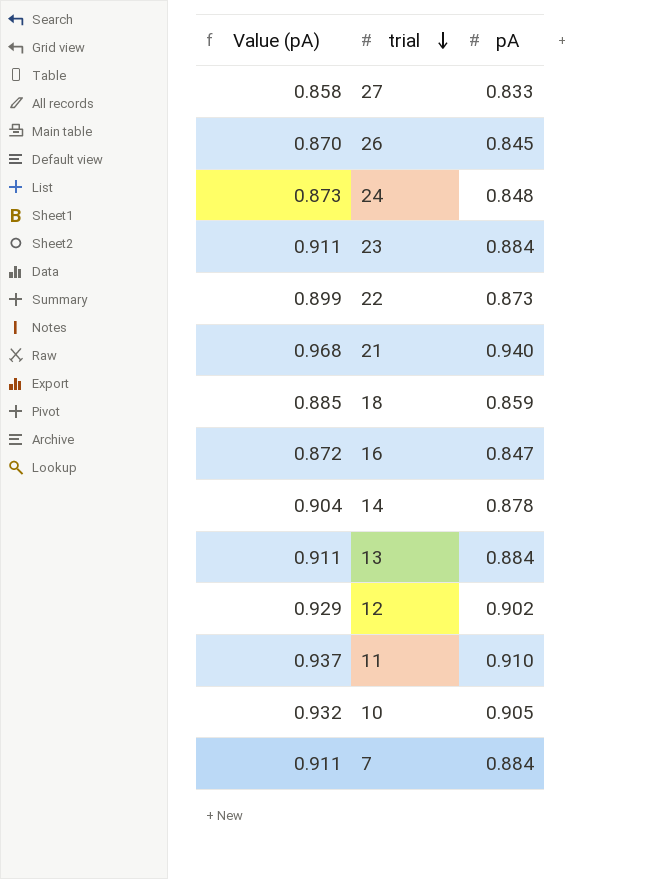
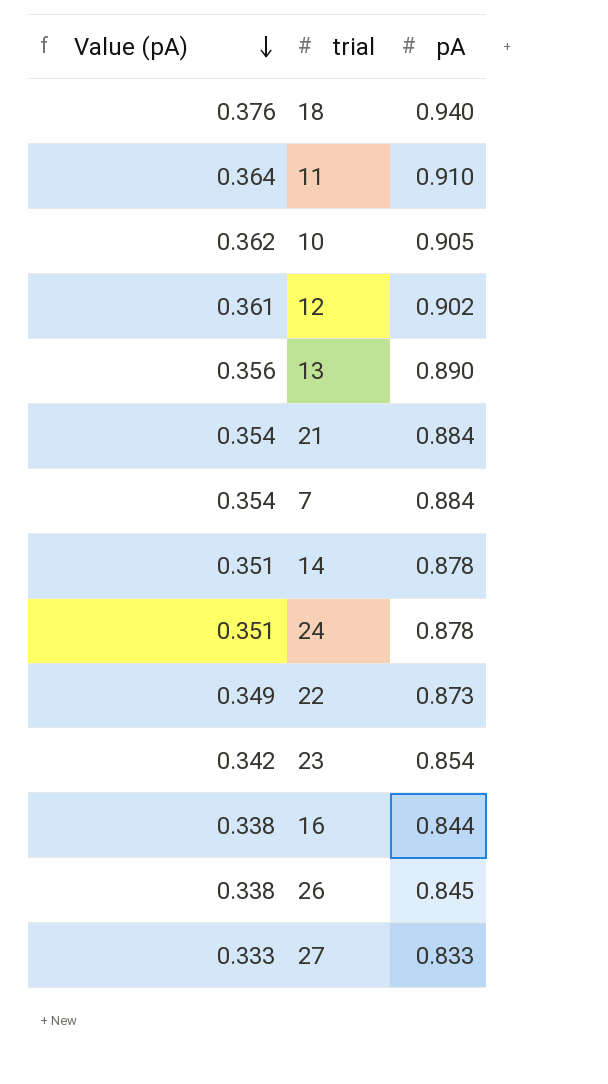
row order: trial descending -> Value (pA) descending
column Value (pA) | formula: [pA] * 1.03 -> [pA] * 0.4
18 | pA: 0.859 -> 0.940
13 | pA: 0.884 -> 0.890
21 | pA: 0.940 -> 0.884
24 | pA: 0.848 -> 0.878
23 | pA: 0.884 -> 0.854
16 | pA: 0.847 -> 0.844

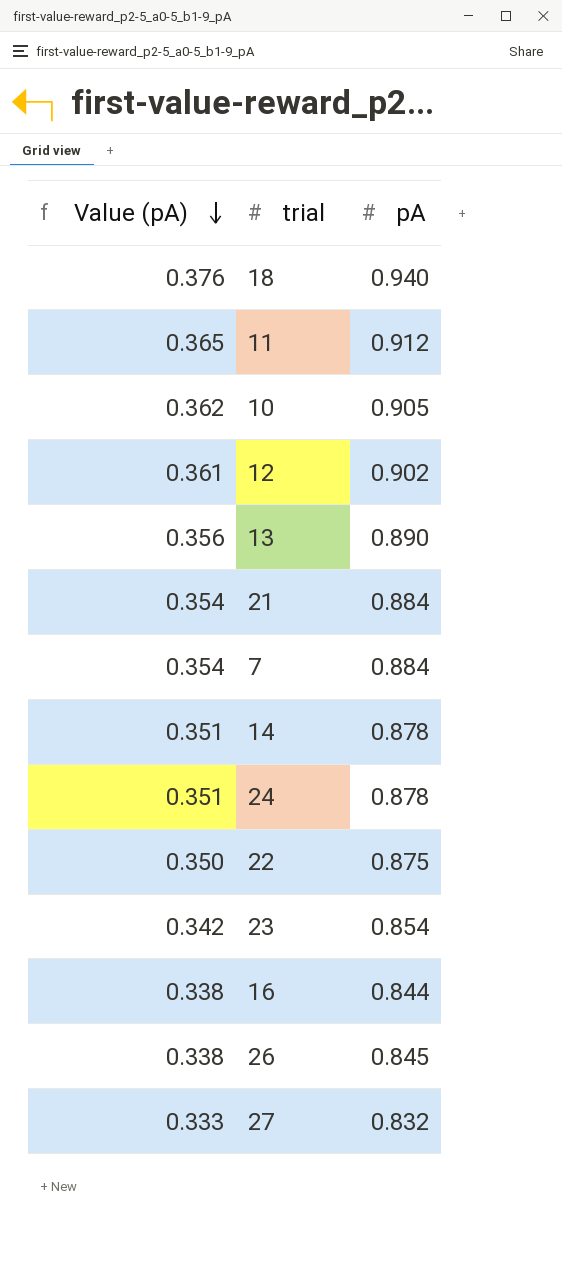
11 | Value (pA): 0.364 -> 0.365
11 | pA: 0.910 -> 0.912
22 | Value (pA): 0.349 -> 0.350
22 | pA: 0.873 -> 0.875
27 | pA: 0.833 -> 0.832

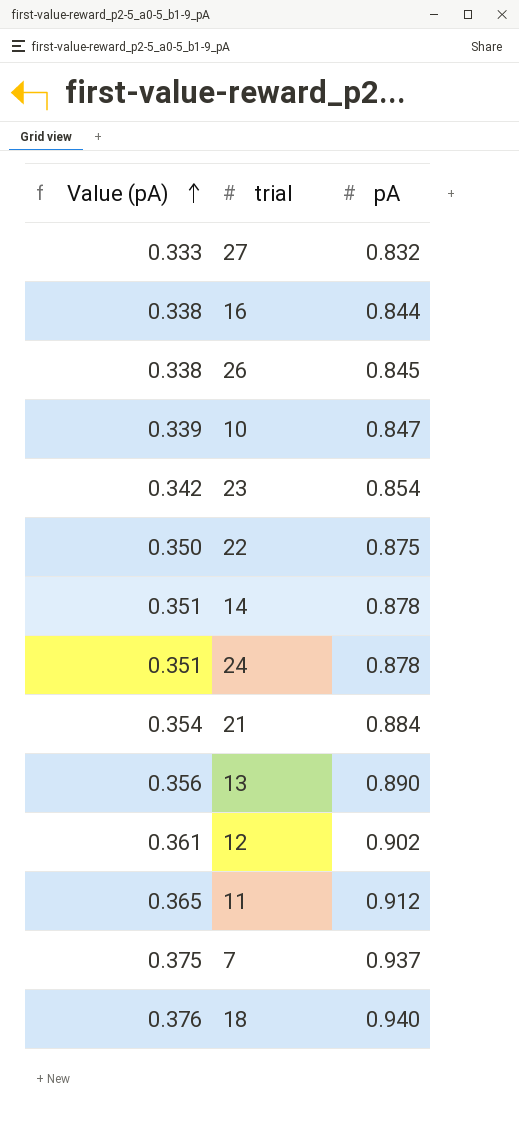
row order: Value (pA) descending -> Value (pA) ascending
10 | Value (pA): 0.362 -> 0.339
10 | pA: 0.905 -> 0.847
7 | Value (pA): 0.354 -> 0.375
7 | pA: 0.884 -> 0.937

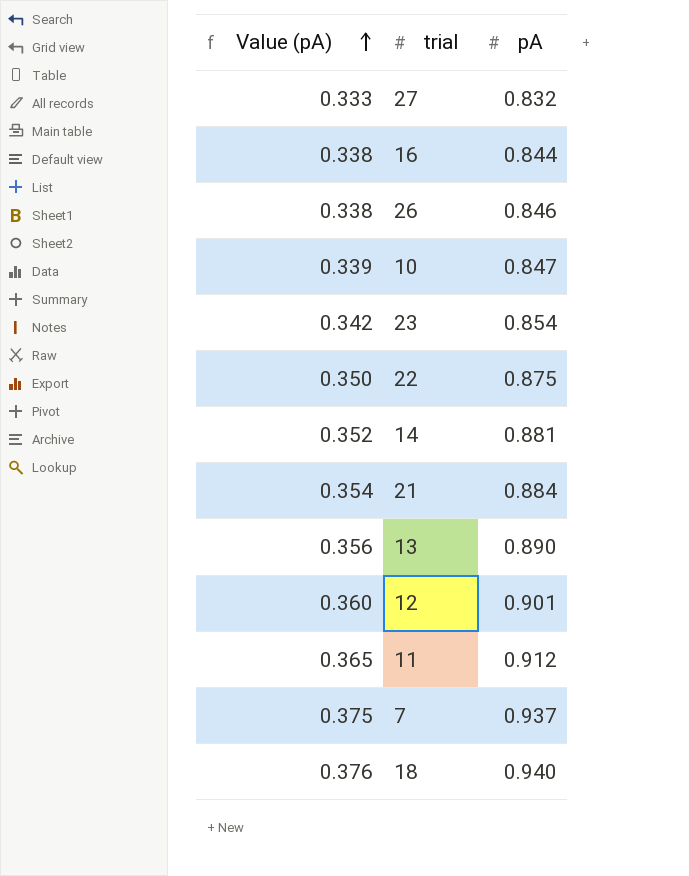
row 24: 0.351 | 0.878 -> none
26 | pA: 0.845 -> 0.846
14 | Value (pA): 0.351 -> 0.352
14 | pA: 0.878 -> 0.881
12 | Value (pA): 0.361 -> 0.360
12 | pA: 0.902 -> 0.901

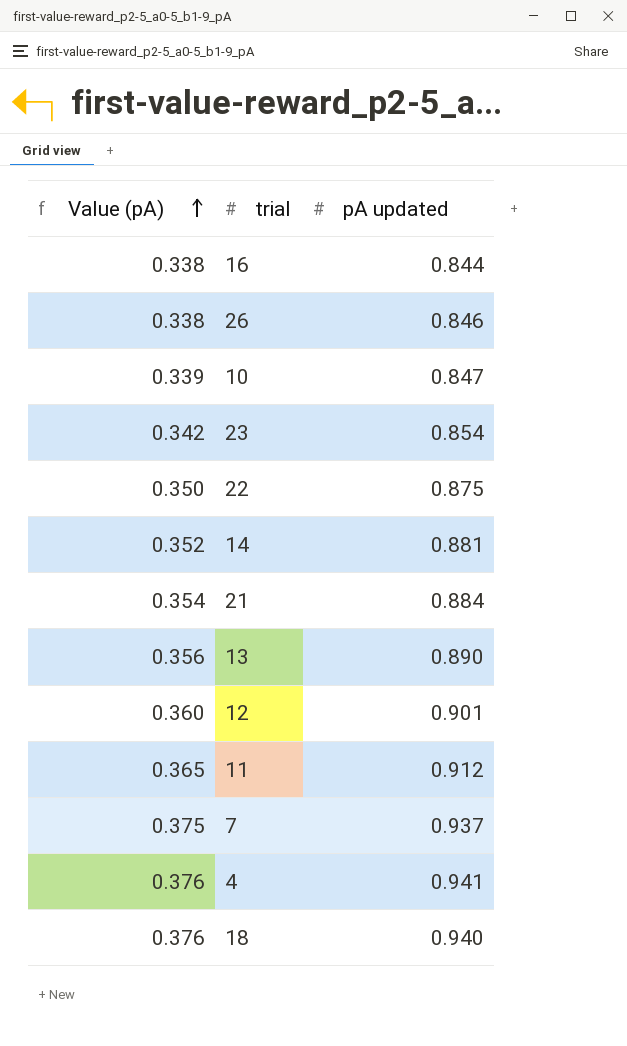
column name: pA -> pA updated
row 27: 0.333 | 0.832 -> none
row 4: none -> 0.376 | 0.941

